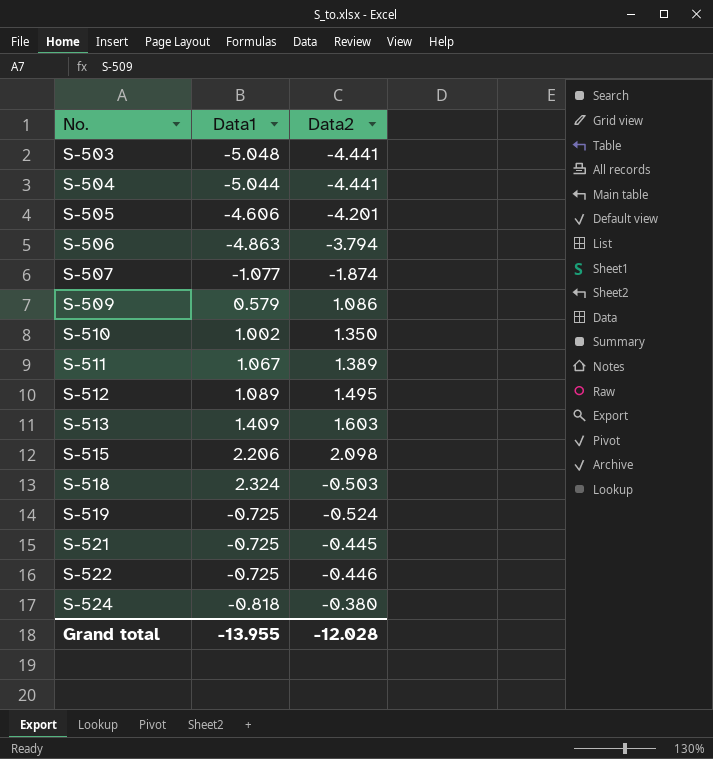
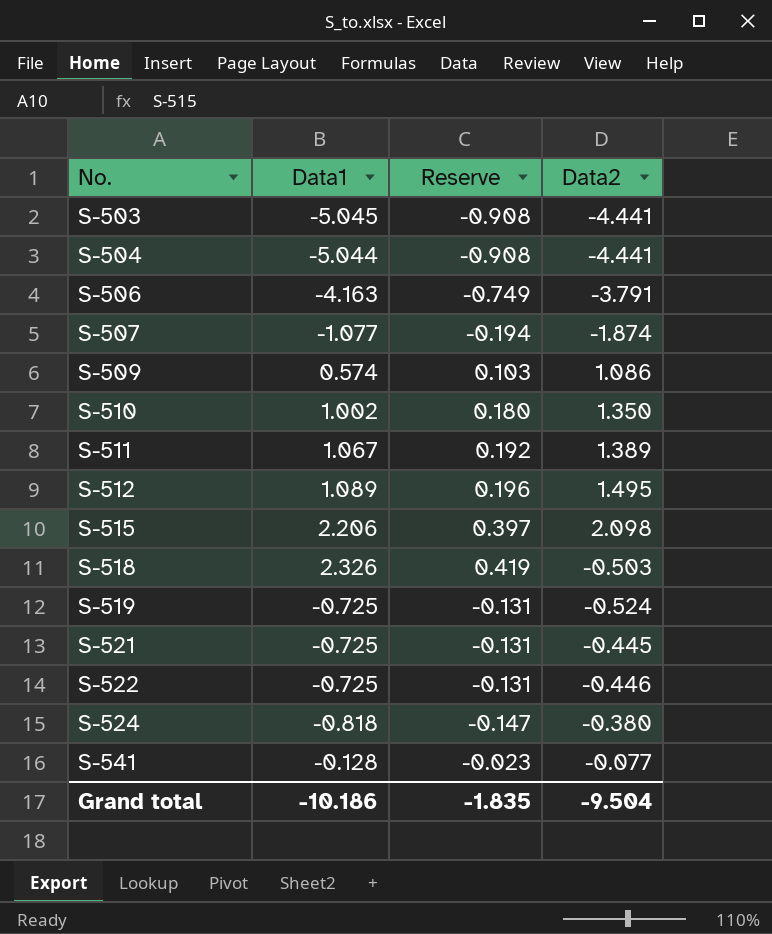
column Reserve | formula: none -> [Data1] * 0.18
row S-505: -4.606 | -4.201 -> none
row S-513: 1.409 | 1.603 -> none
S-503 | Data1: -5.048 -> -5.045
S-506 | Data1: -4.863 -> -4.163
S-506 | Data2: -3.794 -> -3.791
S-509 | Data1: 0.579 -> 0.574
S-518 | Data1: 2.324 -> 2.326
row S-541: none -> -0.128 | -0.023 | -0.077
Grand total | Data1: -13.955 -> -10.186
Grand total | Data2: -12.028 -> -9.504

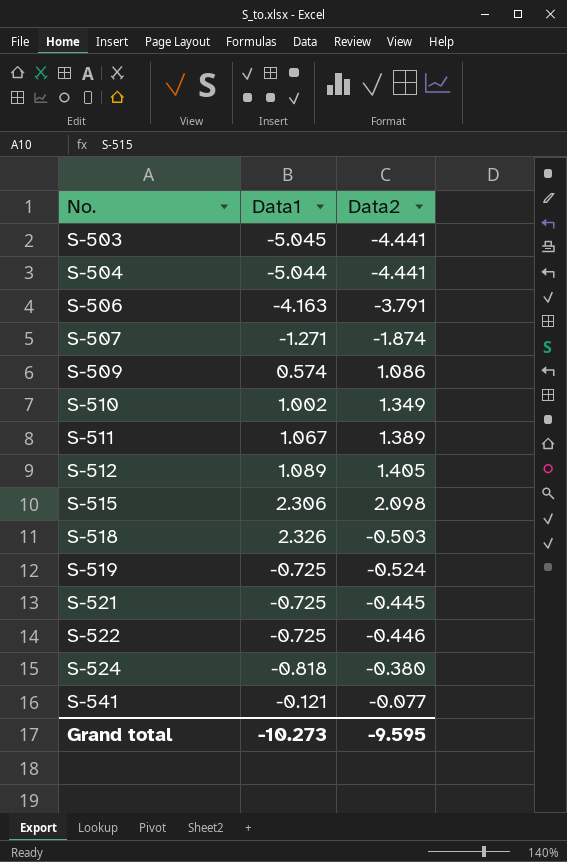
column Reserve | formula: [Data1] * 0.18 -> none
S-507 | Data1: -1.077 -> -1.271
S-510 | Data2: 1.350 -> 1.349
S-512 | Data2: 1.495 -> 1.405
S-515 | Data1: 2.206 -> 2.306
S-541 | Data1: -0.128 -> -0.121
Grand total | Data1: -10.186 -> -10.273
Grand total | Data2: -9.504 -> -9.595

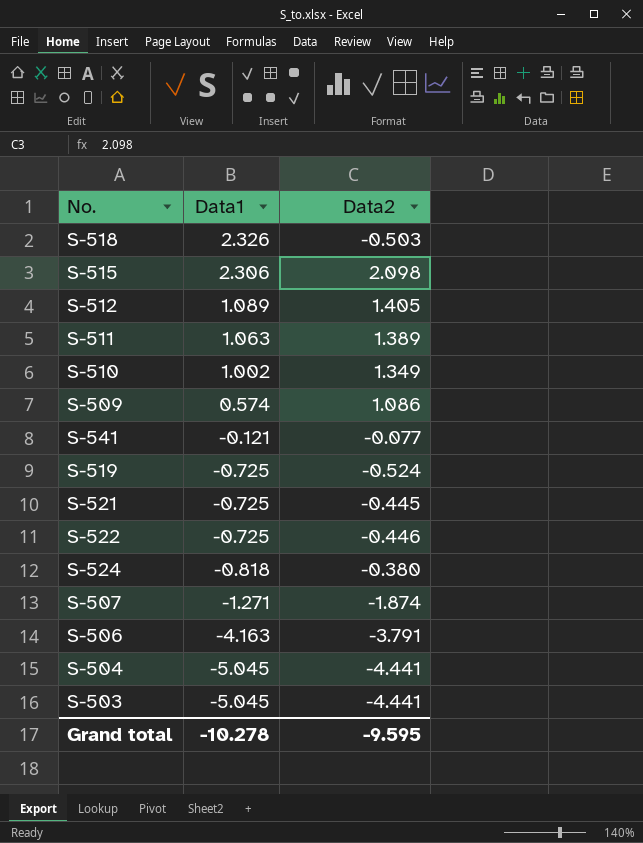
row order: No. ascending -> Data1 descending
S-511 | Data1: 1.067 -> 1.063
S-504 | Data1: -5.044 -> -5.045
Grand total | Data1: -10.273 -> -10.278

